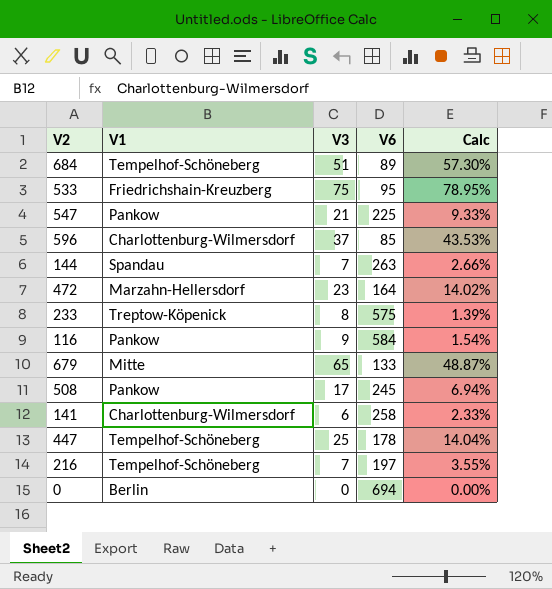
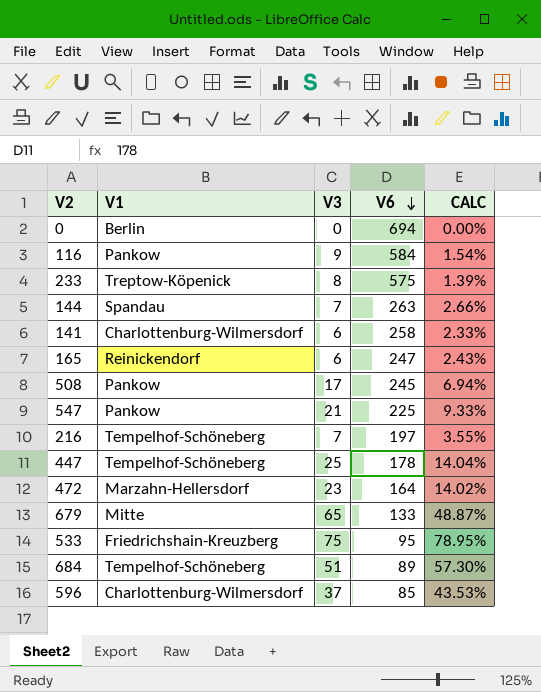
row order: none -> V6 descending
column name: Calc -> CALC
row 165: none -> Reinickendorf | 6 | 247 | 2.43%

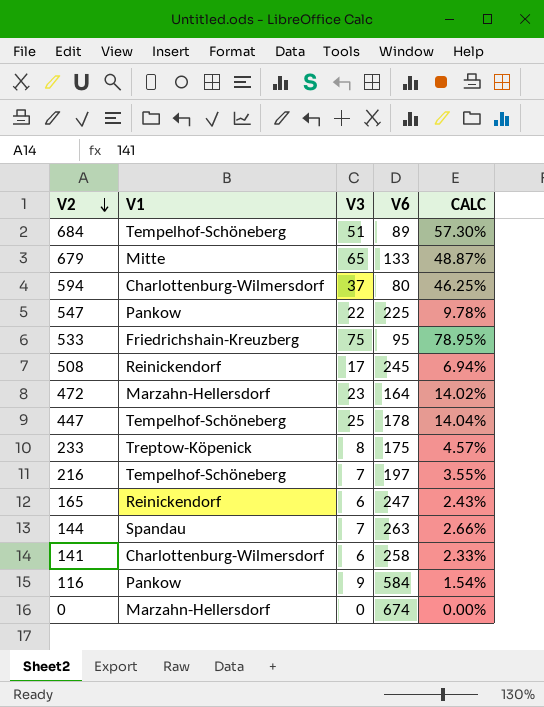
row order: V6 descending -> V2 descending
row 596: Charlottenburg-Wilmersdorf | 37 | 85 | 43.53% -> none
row 594: none -> Charlottenburg-Wilmersdorf | 37 | 80 | 46.25%
547 | V3: 21 -> 22
547 | CALC: 9.33% -> 9.78%
508 | V1: Pankow -> Reinickendorf
233 | V6: 575 -> 175
233 | CALC: 1.39% -> 4.57%
0 | V1: Berlin -> Marzahn-Hellersdorf
0 | V6: 694 -> 674

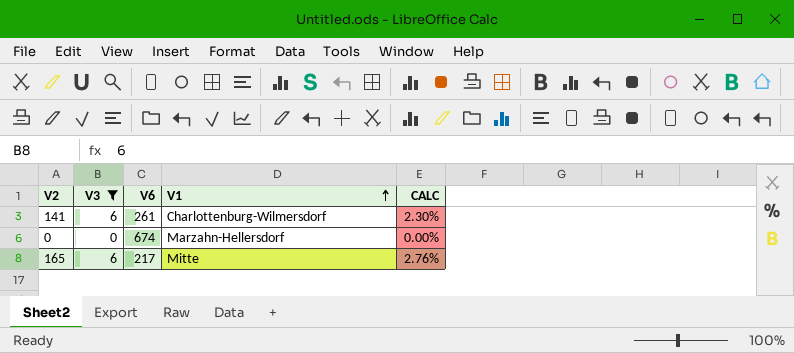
filter: none -> V3 <= 6
row order: V2 descending -> V1 ascending
column V1 | position: 2 -> 4
141 | V6: 258 -> 261
141 | CALC: 2.33% -> 2.30%
165 | V6: 247 -> 217
165 | V1: Reinickendorf -> Mitte
165 | CALC: 2.43% -> 2.76%

